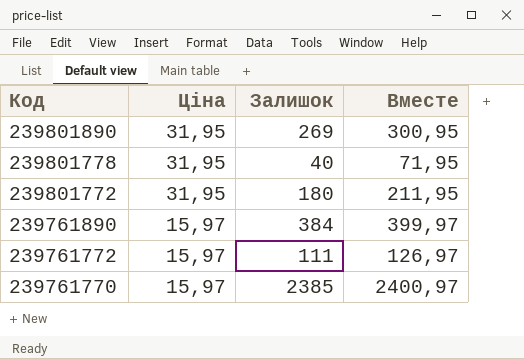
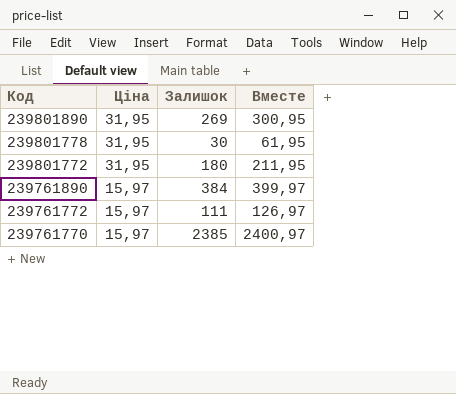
239801778 | Залишок: 40 -> 30
239801778 | Вместе: 71,95 -> 61,95

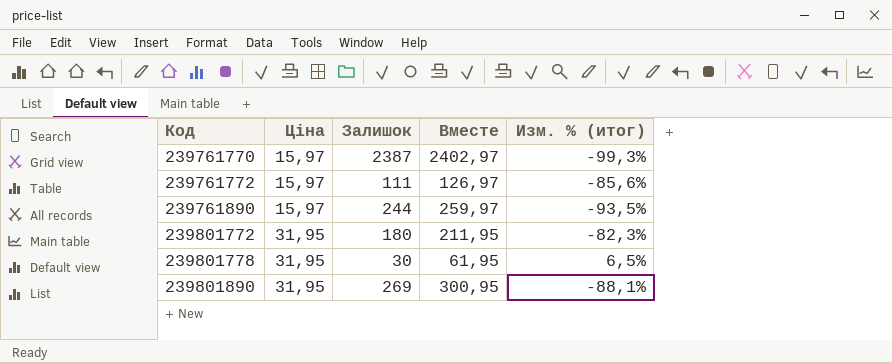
row order: Код descending -> Код ascending
column Изм. % (итог) | formula: none -> ([Ціна] - [Залишок]) / [Залишок]
239761770 | Залишок: 2385 -> 2387
239761770 | Вместе: 2400,97 -> 2402,97
239761890 | Залишок: 384 -> 244
239761890 | Вместе: 399,97 -> 259,97

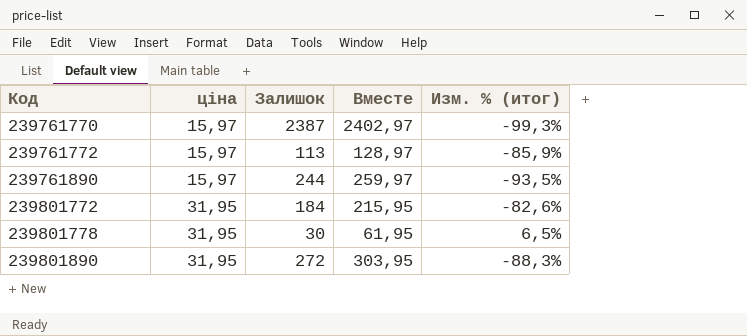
column name: Ціна -> ціна
239761772 | Залишок: 111 -> 113
239761772 | Вместе: 126,97 -> 128,97
239761772 | Изм. % (итог): -85,6% -> -85,9%
239801772 | Залишок: 180 -> 184
239801772 | Вместе: 211,95 -> 215,95
239801772 | Изм. % (итог): -82,3% -> -82,6%
239801890 | Залишок: 269 -> 272
239801890 | Вместе: 300,95 -> 303,95
239801890 | Изм. % (итог): -88,1% -> -88,3%

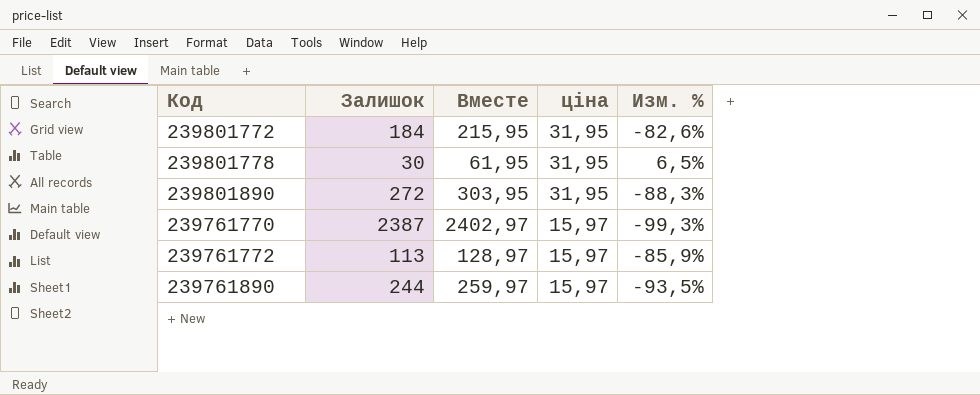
row order: Код ascending -> ціна descending
column ціна | position: 2 -> 4
column name: Изм. % (итог) -> Изм. %

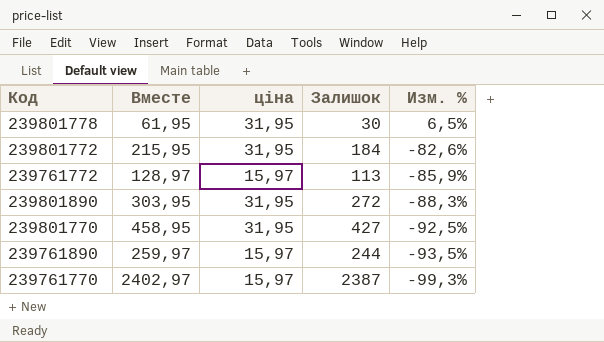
row order: ціна descending -> Изм. % descending
column Залишок | position: 2 -> 4
row 239801770: none -> 458,95 | 31,95 | 427 | -92,5%

